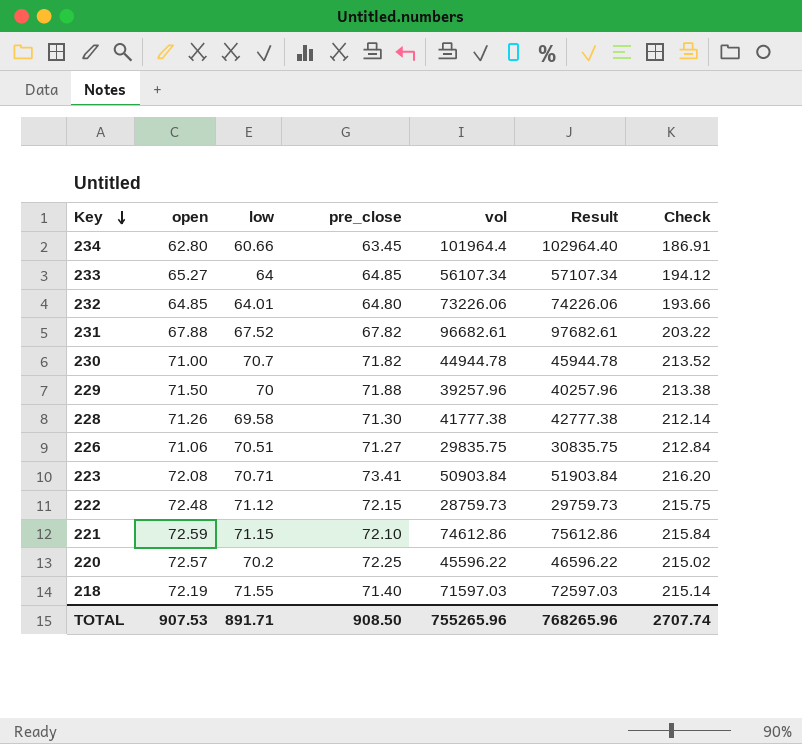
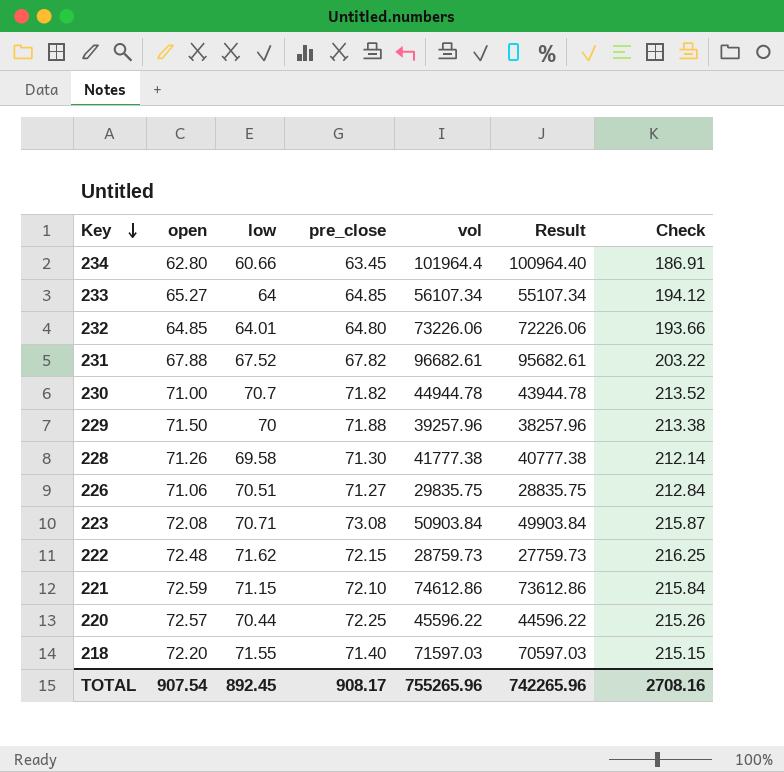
column Result | formula: [vol] + 1000 -> [vol] - 1000
223 | pre_close: 73.41 -> 73.08
223 | Check: 216.20 -> 215.87
222 | low: 71.12 -> 71.62
222 | Check: 215.75 -> 216.25
220 | low: 70.2 -> 70.44
220 | Check: 215.02 -> 215.26
218 | open: 72.19 -> 72.20
218 | Check: 215.14 -> 215.15
TOTAL | open: 907.53 -> 907.54
TOTAL | low: 891.71 -> 892.45
TOTAL | pre_close: 908.50 -> 908.17
TOTAL | Result: 768265.96 -> 742265.96
TOTAL | Check: 2707.74 -> 2708.16

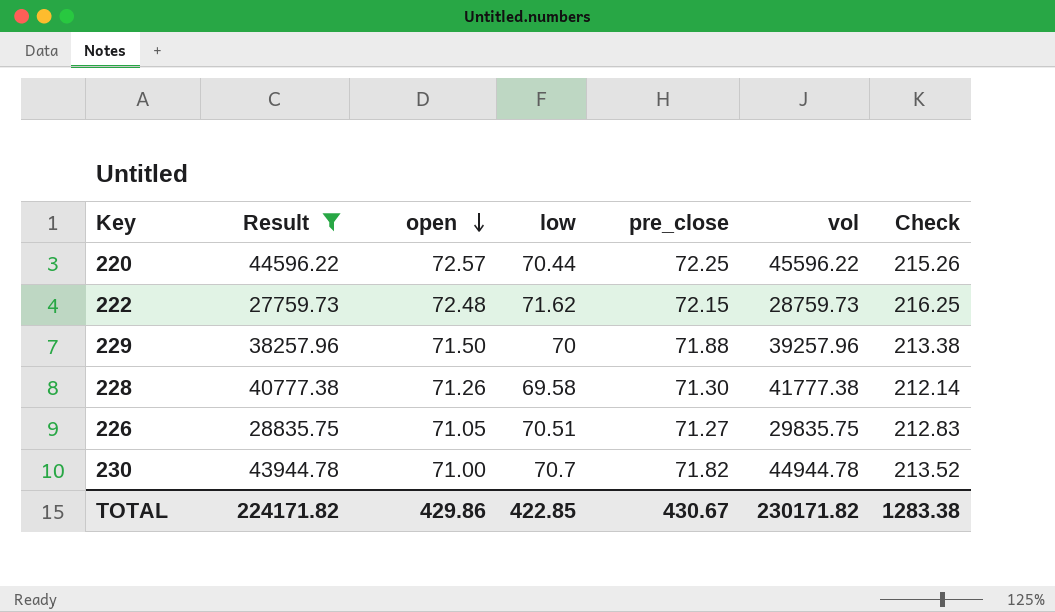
filter: none -> Result <= 44596.22
row order: Key descending -> open descending
column Result | position: 6 -> 2
226 | open: 71.06 -> 71.05
226 | Check: 212.84 -> 212.83
TOTAL | Result: 742265.96 -> 224171.82
TOTAL | open: 907.54 -> 429.86
TOTAL | low: 892.45 -> 422.85
TOTAL | pre_close: 908.17 -> 430.67
TOTAL | vol: 755265.96 -> 230171.82
TOTAL | Check: 2708.16 -> 1283.38

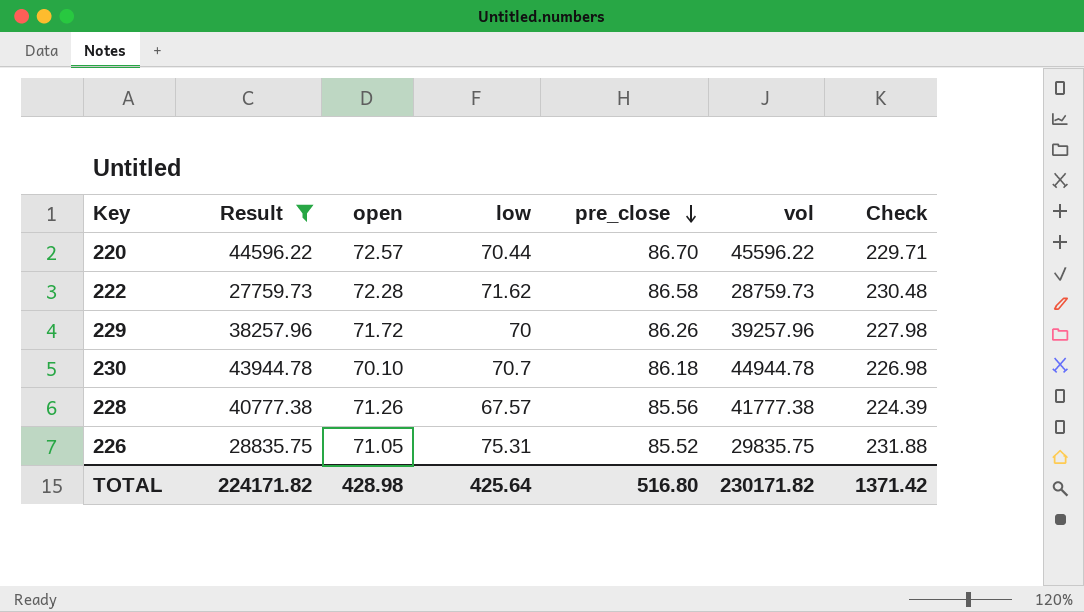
row order: open descending -> pre_close descending
220 | pre_close: 72.25 -> 86.70
220 | Check: 215.26 -> 229.71
222 | open: 72.48 -> 72.28
222 | pre_close: 72.15 -> 86.58
222 | Check: 216.25 -> 230.48
229 | open: 71.50 -> 71.72
229 | pre_close: 71.88 -> 86.26
229 | Check: 213.38 -> 227.98
230 | open: 71.00 -> 70.10
230 | pre_close: 71.82 -> 86.18
230 | Check: 213.52 -> 226.98
228 | low: 69.58 -> 67.57
228 | pre_close: 71.30 -> 85.56
228 | Check: 212.14 -> 224.39
226 | low: 70.51 -> 75.31
226 | pre_close: 71.27 -> 85.52
226 | Check: 212.83 -> 231.88
TOTAL | open: 429.86 -> 428.98
TOTAL | low: 422.85 -> 425.64
TOTAL | pre_close: 430.67 -> 516.80
TOTAL | Check: 1283.38 -> 1371.42

